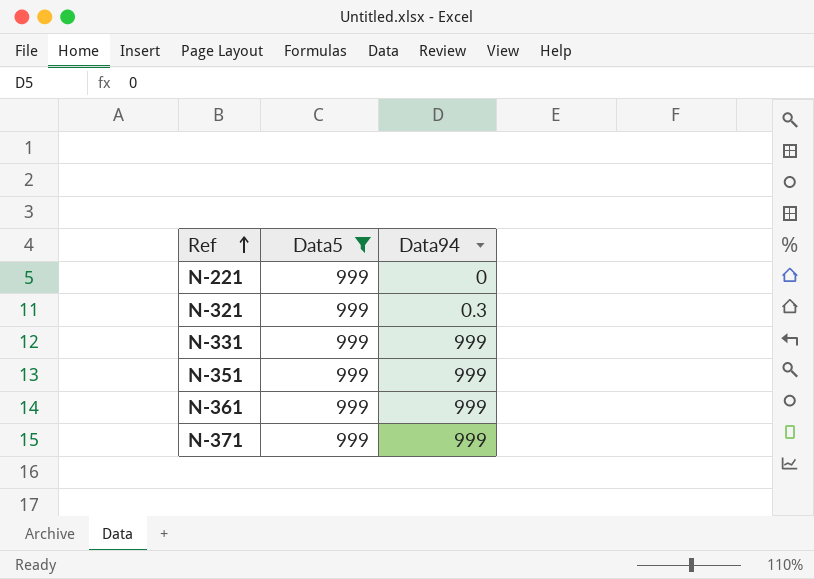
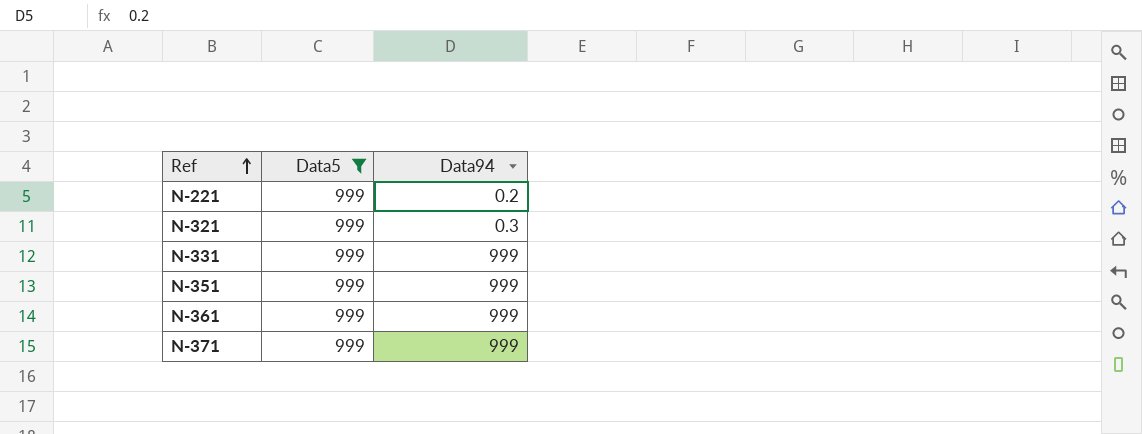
N-221 | Data94: 0 -> 0.2

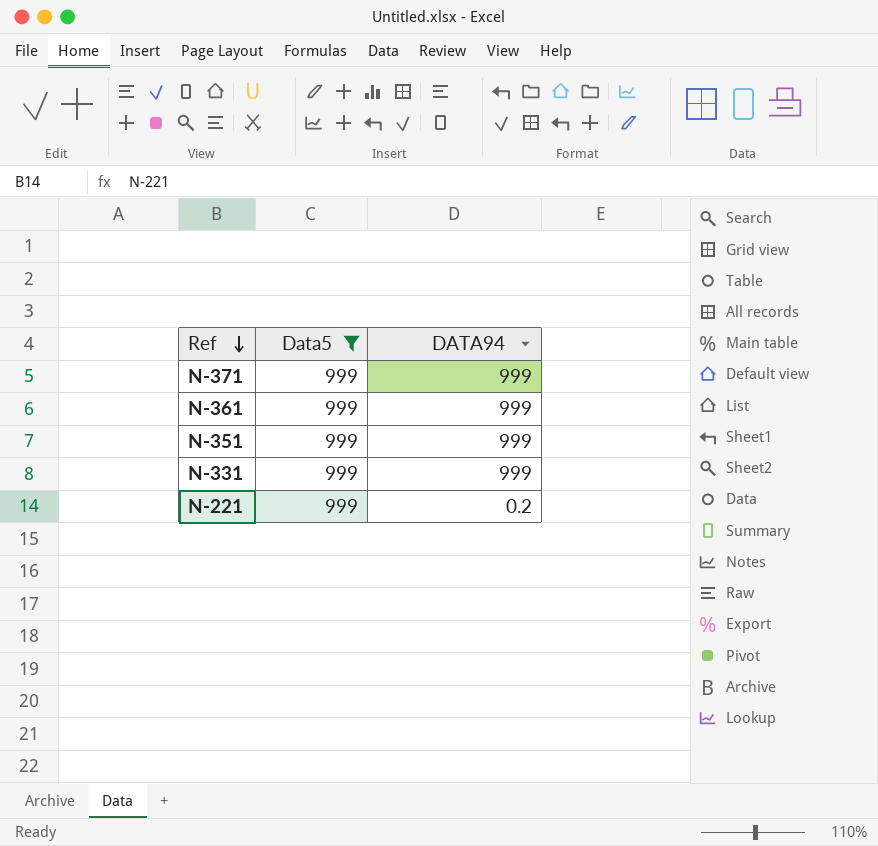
row order: Ref ascending -> Ref descending
column name: Data94 -> DATA94
row N-321: 999 | 0.3 -> none

